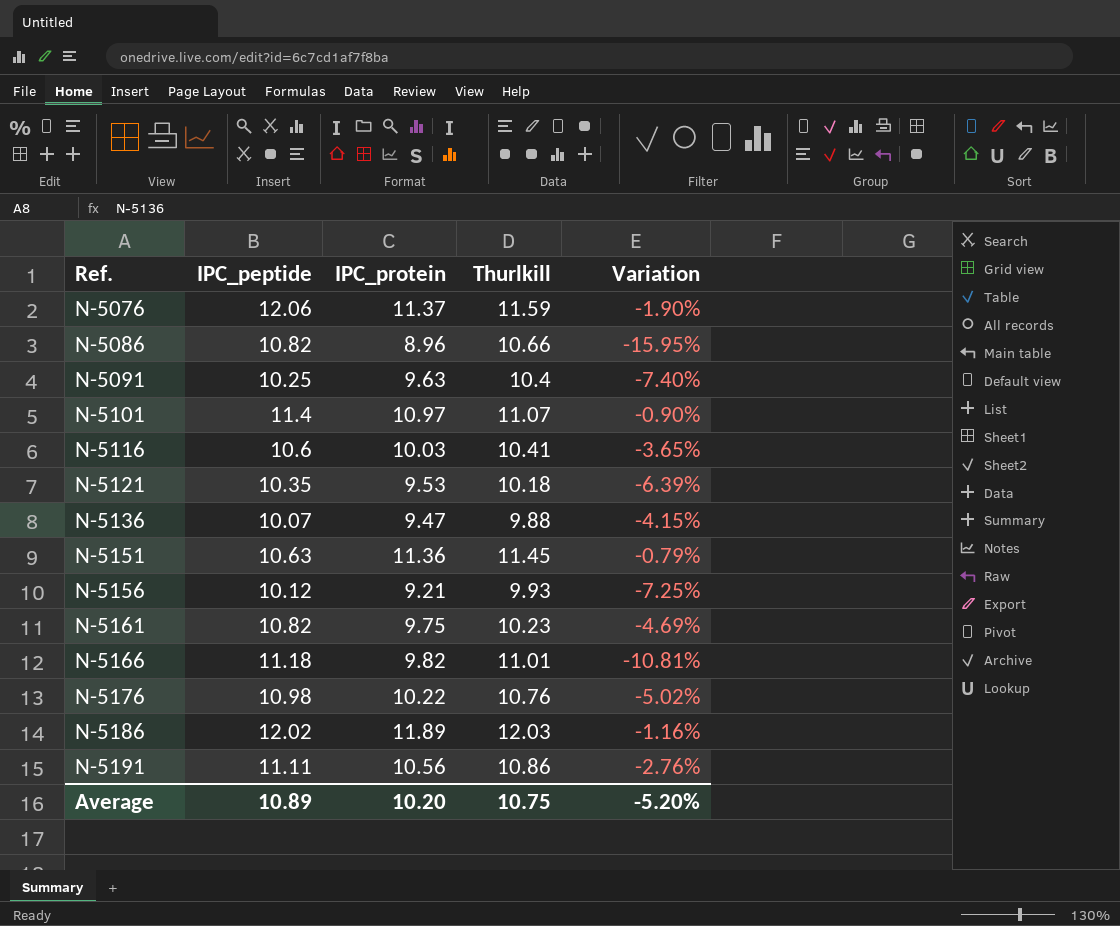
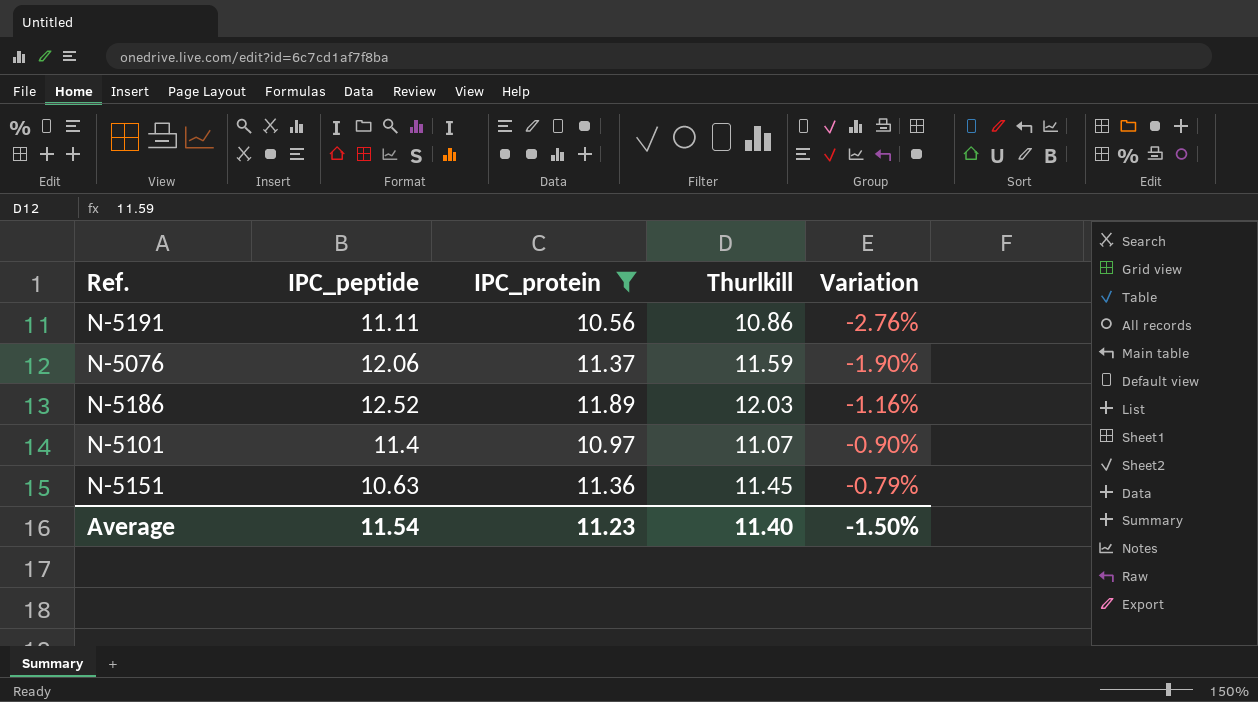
filter: none -> IPC_protein >= 10.56
row order: Ref. ascending -> Variation ascending
N-5186 | IPC_peptide: 12.02 -> 12.52
Average | IPC_peptide: 10.89 -> 11.54
Average | IPC_protein: 10.20 -> 11.23
Average | Thurlkill: 10.75 -> 11.40
Average | Variation: -5.20% -> -1.50%

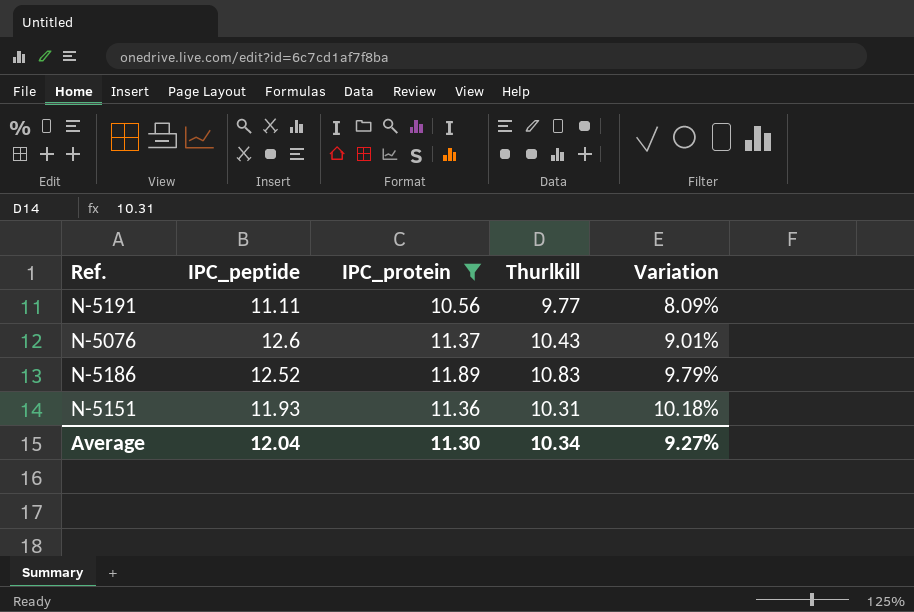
row N-5101: 11.4 | 10.97 | 11.07 | -0.90% -> none
N-5191 | Thurlkill: 10.86 -> 9.77
N-5191 | Variation: -2.76% -> 8.09%
N-5076 | IPC_peptide: 12.06 -> 12.6
N-5076 | Thurlkill: 11.59 -> 10.43
N-5076 | Variation: -1.90% -> 9.01%
N-5186 | Thurlkill: 12.03 -> 10.83
N-5186 | Variation: -1.16% -> 9.79%
N-5151 | IPC_peptide: 10.63 -> 11.93
N-5151 | Thurlkill: 11.45 -> 10.31
N-5151 | Variation: -0.79% -> 10.18%
Average | IPC_peptide: 11.54 -> 12.04
Average | IPC_protein: 11.23 -> 11.30
Average | Thurlkill: 11.40 -> 10.34
Average | Variation: -1.50% -> 9.27%

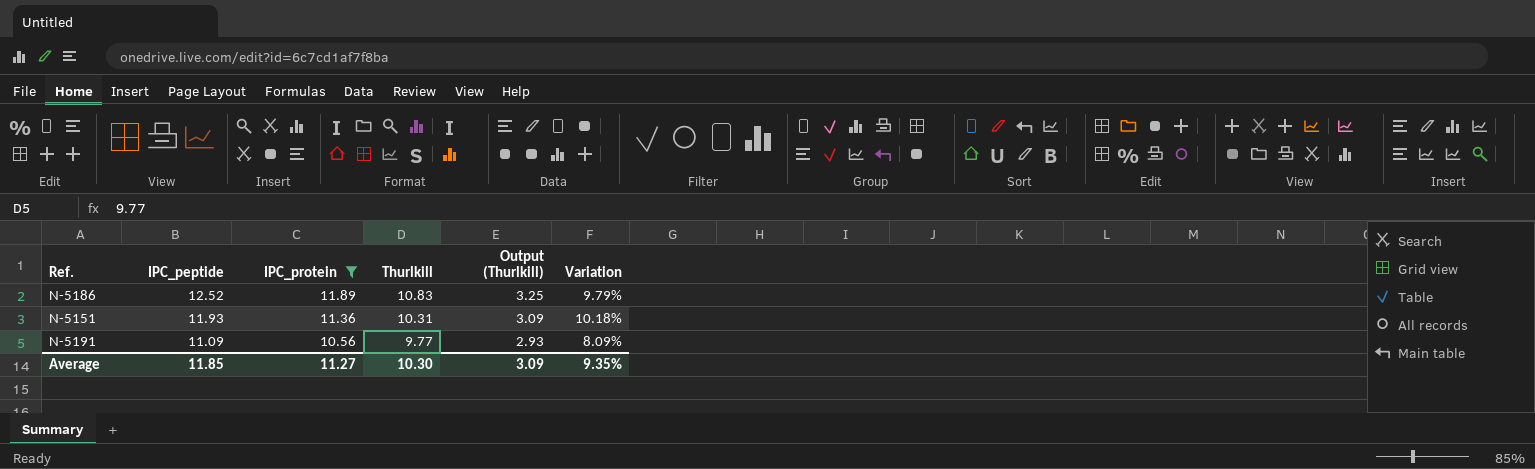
row order: Variation ascending -> IPC_peptide descending
column Output (Thurlkill) | formula: none -> [Thurlkill] * 0.3
row N-5076: 12.6 | 11.37 | 10.43 | 9.01% -> none
N-5191 | IPC_peptide: 11.11 -> 11.09
Average | IPC_peptide: 12.04 -> 11.85
Average | IPC_protein: 11.30 -> 11.27
Average | Thurlkill: 10.34 -> 10.30
Average | Variation: 9.27% -> 9.35%

